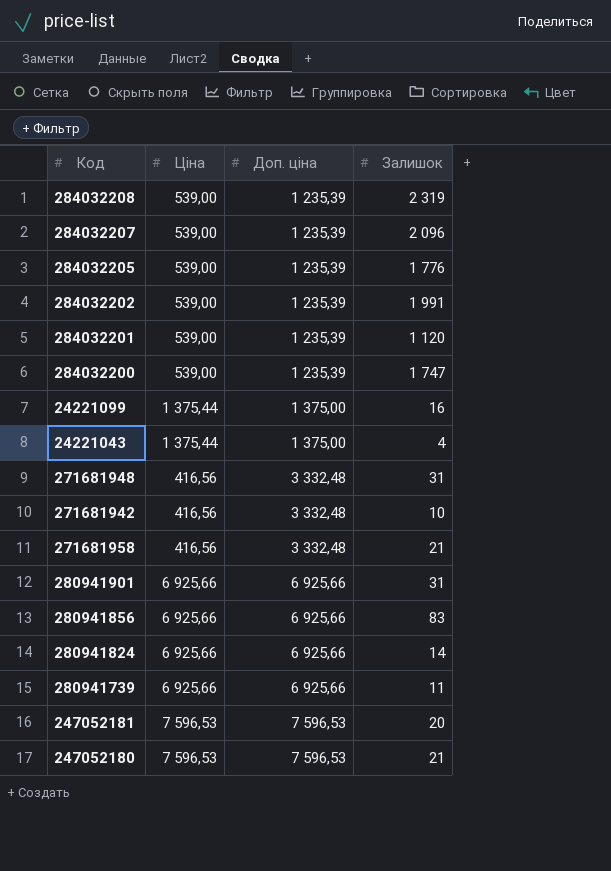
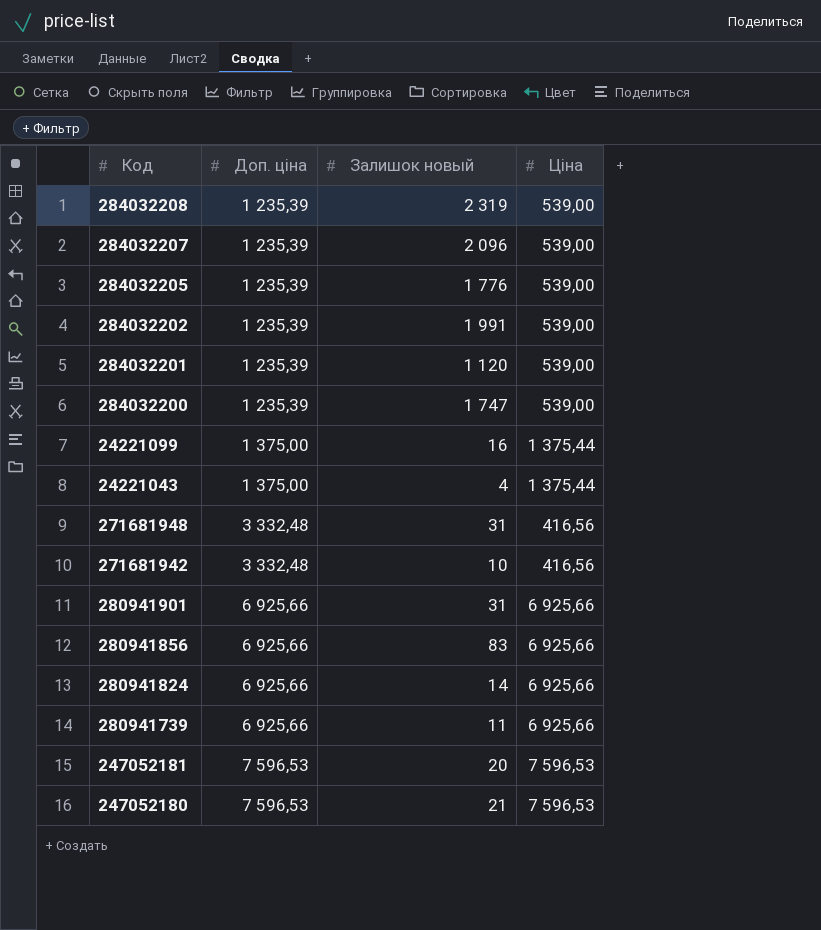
column name: Залишок -> Залишок новый
column Ціна | position: 2 -> 4
row 271681958: 416,56 | 3 332,48 | 21 -> none

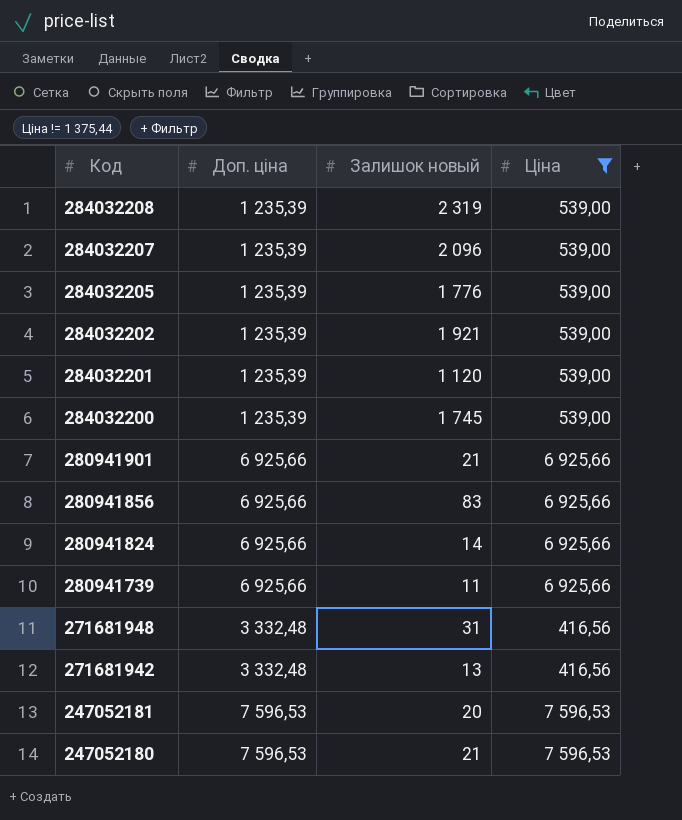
filter: none -> Ціна != 1 375,44
row order: Доп. ціна ascending -> Код descending
284032202 | Залишок новый: 1 991 -> 1 921
284032200 | Залишок новый: 1 747 -> 1 745
280941901 | Залишок новый: 31 -> 21
271681942 | Залишок новый: 10 -> 13

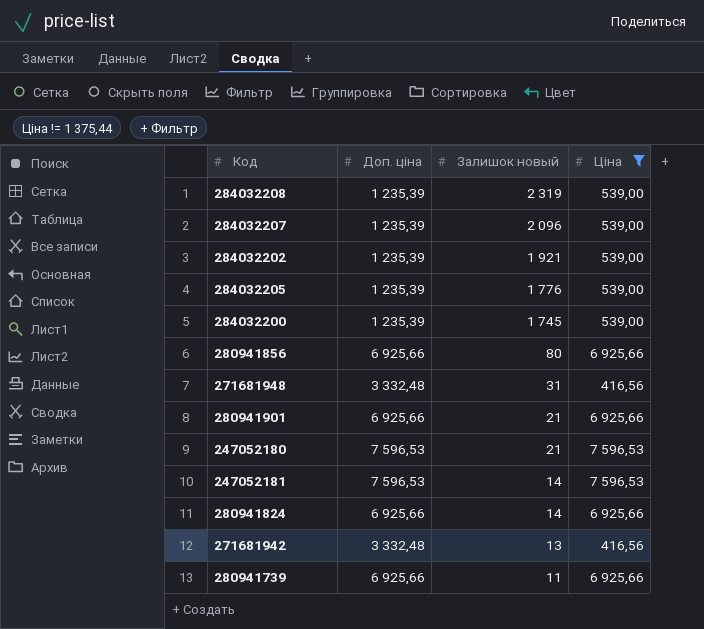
row order: Код descending -> Залишок новый descending
row 284032201: 1 235,39 | 1 120 | 539,00 -> none
280941856 | Залишок новый: 83 -> 80
247052181 | Залишок новый: 20 -> 14

